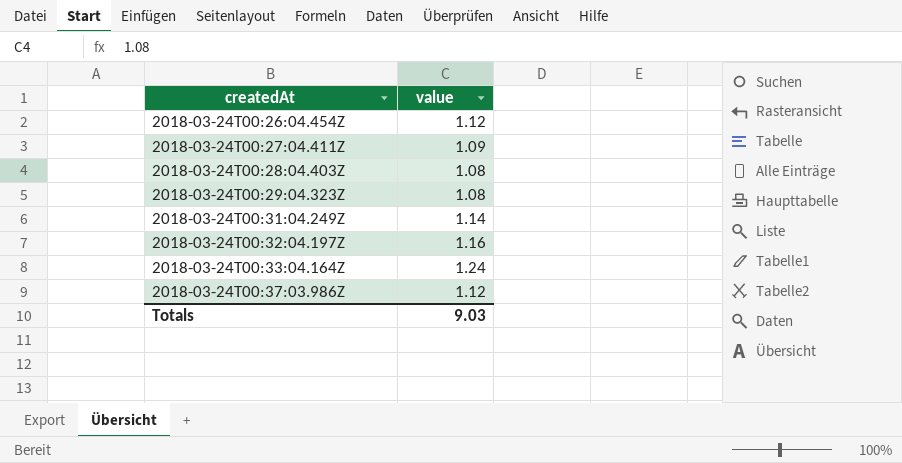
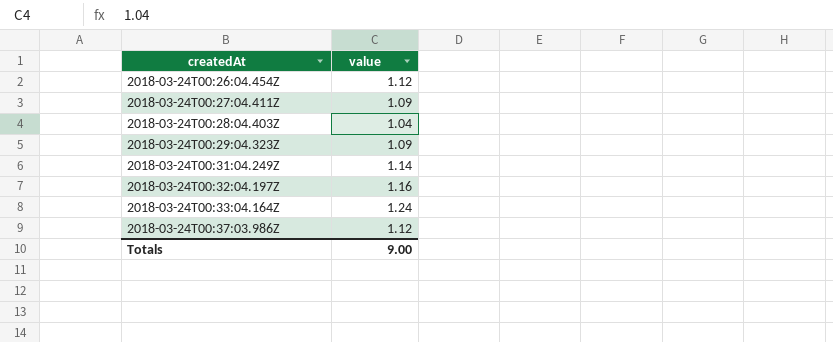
2018-03-24T00:28:04.403Z | value: 1.08 -> 1.04
2018-03-24T00:29:04.323Z | value: 1.08 -> 1.09
Totals | value: 9.03 -> 9.00

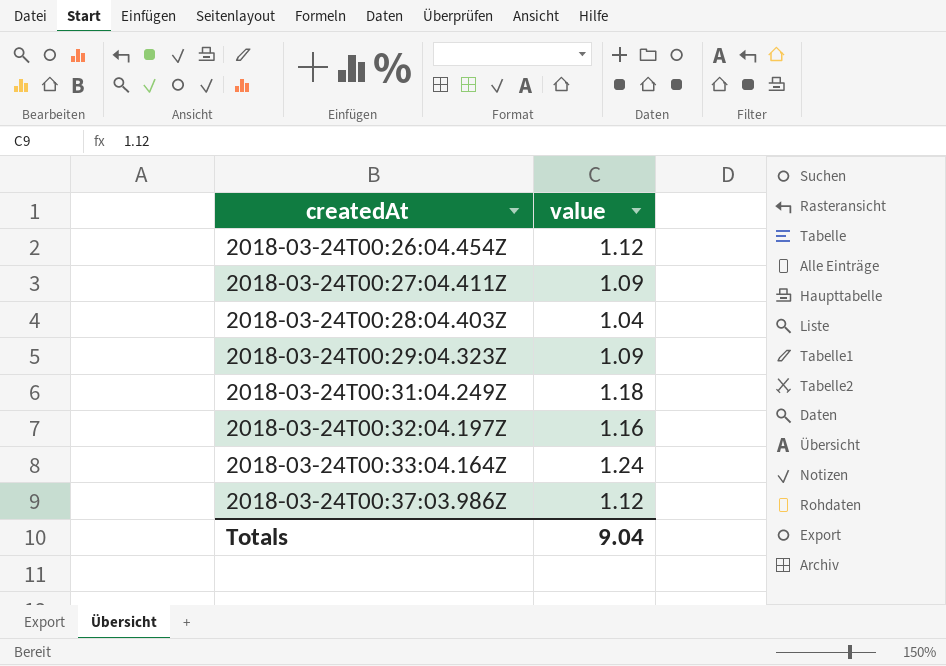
2018-03-24T00:31:04.249Z | value: 1.14 -> 1.18
Totals | value: 9.00 -> 9.04

